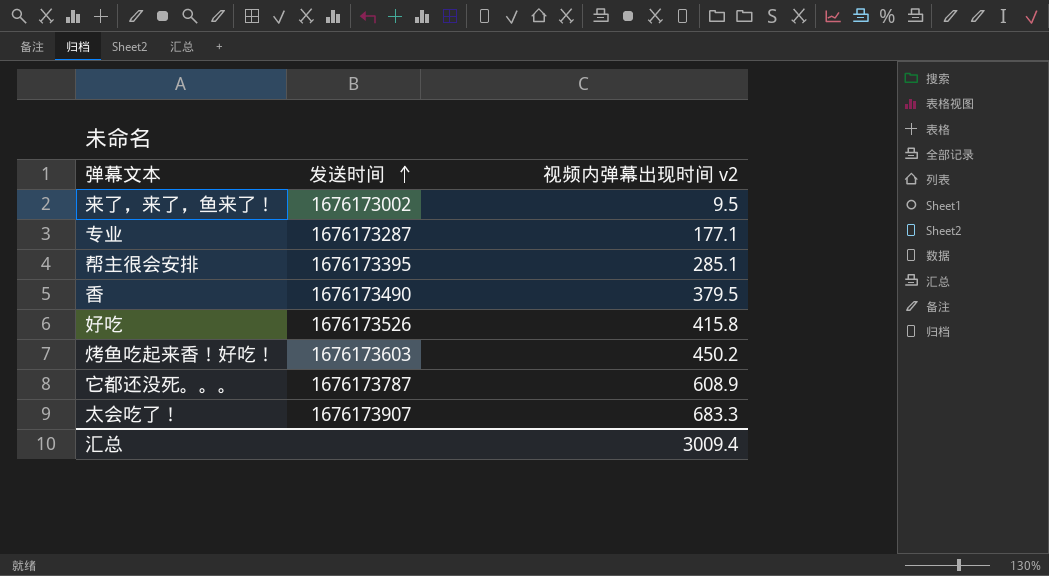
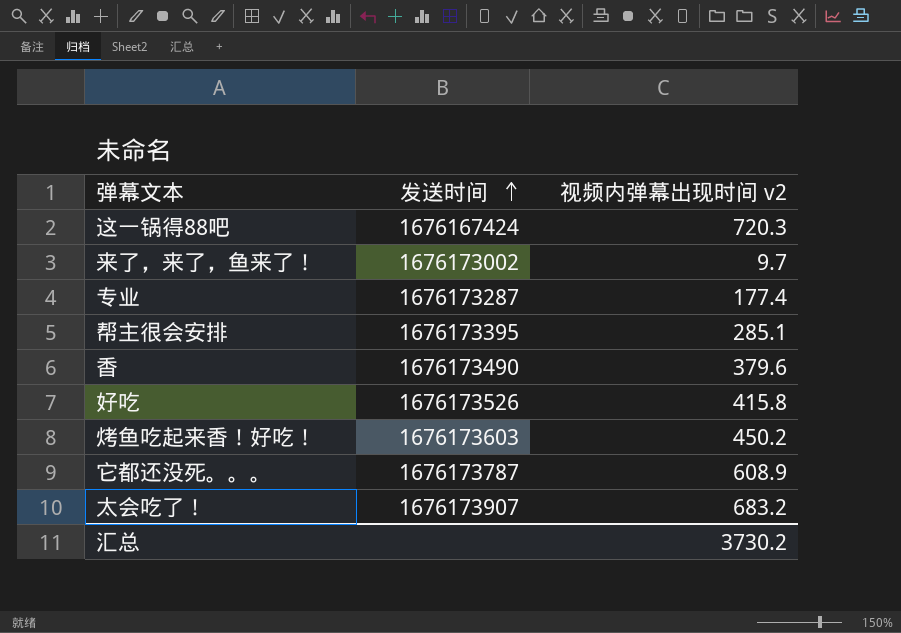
row 这一锅得88吧: none -> 1676167424 | 720.3
来了，来了，鱼来了！ | 视频内弹幕出现时间 v2: 9.5 -> 9.7
专业 | 视频内弹幕出现时间 v2: 177.1 -> 177.4
香 | 视频内弹幕出现时间 v2: 379.5 -> 379.6
太会吃了！ | 视频内弹幕出现时间 v2: 683.3 -> 683.2
汇总 | 视频内弹幕出现时间 v2: 3009.4 -> 3730.2

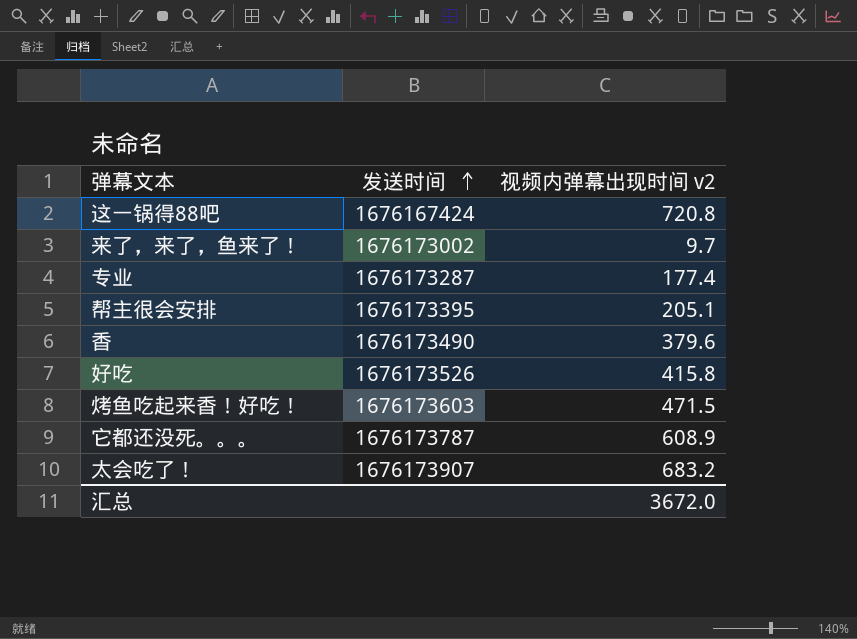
这一锅得88吧 | 视频内弹幕出现时间 v2: 720.3 -> 720.8
帮主很会安排 | 视频内弹幕出现时间 v2: 285.1 -> 205.1
烤鱼吃起来香！好吃！ | 视频内弹幕出现时间 v2: 450.2 -> 471.5
汇总 | 视频内弹幕出现时间 v2: 3730.2 -> 3672.0

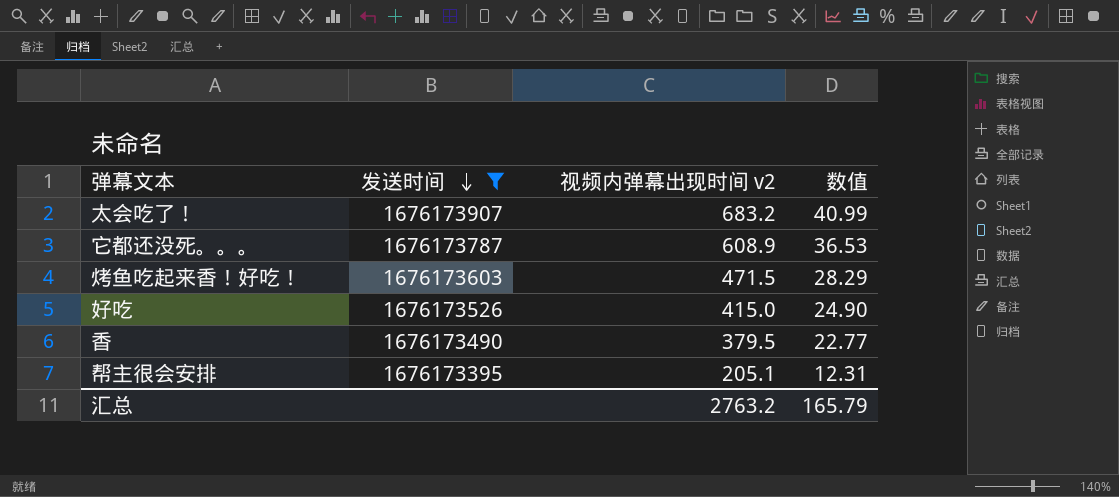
filter: none -> 发送时间 >= 1676173395
row order: 发送时间 ascending -> 发送时间 descending
column 数值 | formula: none -> [视频内弹幕出现时间 v2] * 0.06
好吃 | 视频内弹幕出现时间 v2: 415.8 -> 415.0
香 | 视频内弹幕出现时间 v2: 379.6 -> 379.5
汇总 | 视频内弹幕出现时间 v2: 3672.0 -> 2763.2

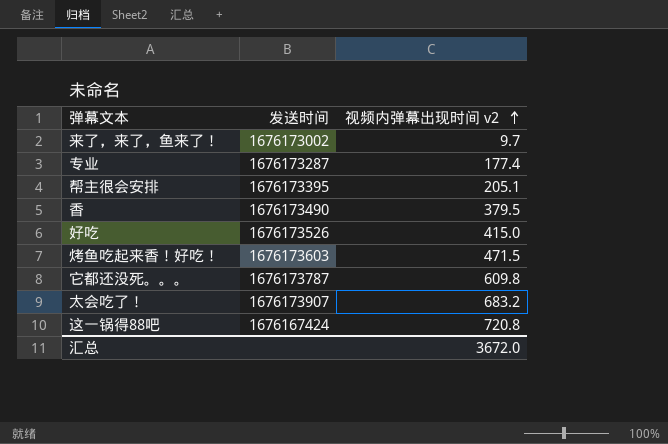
filter: 发送时间 >= 1676173395 -> none
row order: 发送时间 descending -> 视频内弹幕出现时间 v2 ascending
column 数值 | formula: [视频内弹幕出现时间 v2] * 0.06 -> none
它都还没死。。。 | 视频内弹幕出现时间 v2: 608.9 -> 609.8
汇总 | 视频内弹幕出现时间 v2: 2763.2 -> 3672.0

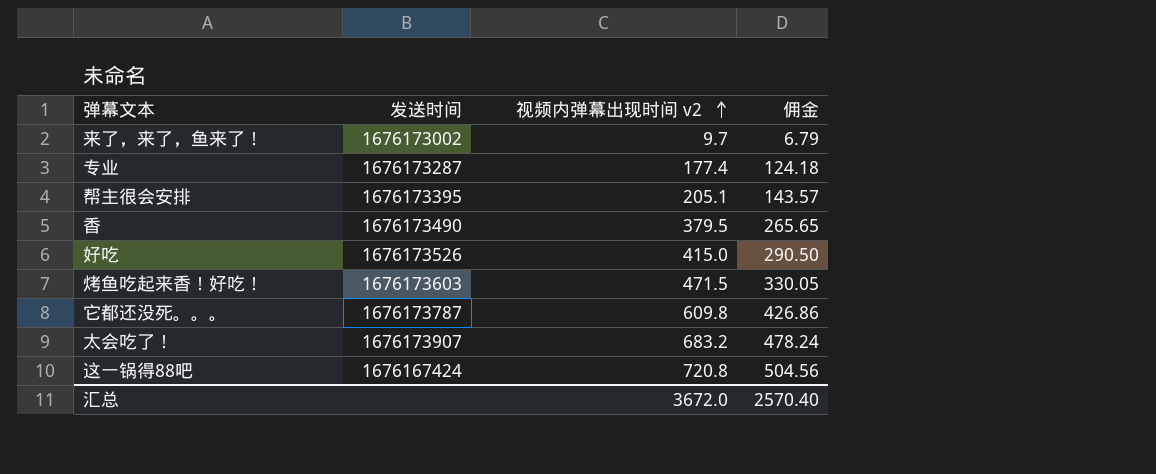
column 佣金 | formula: none -> [视频内弹幕出现时间 v2] * 0.7

